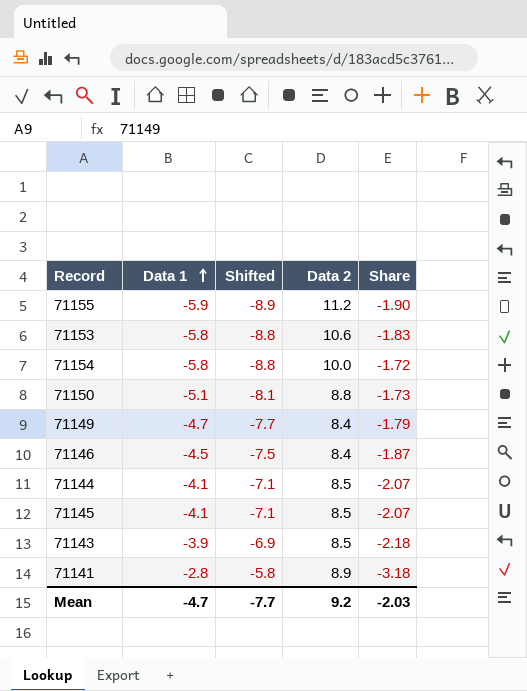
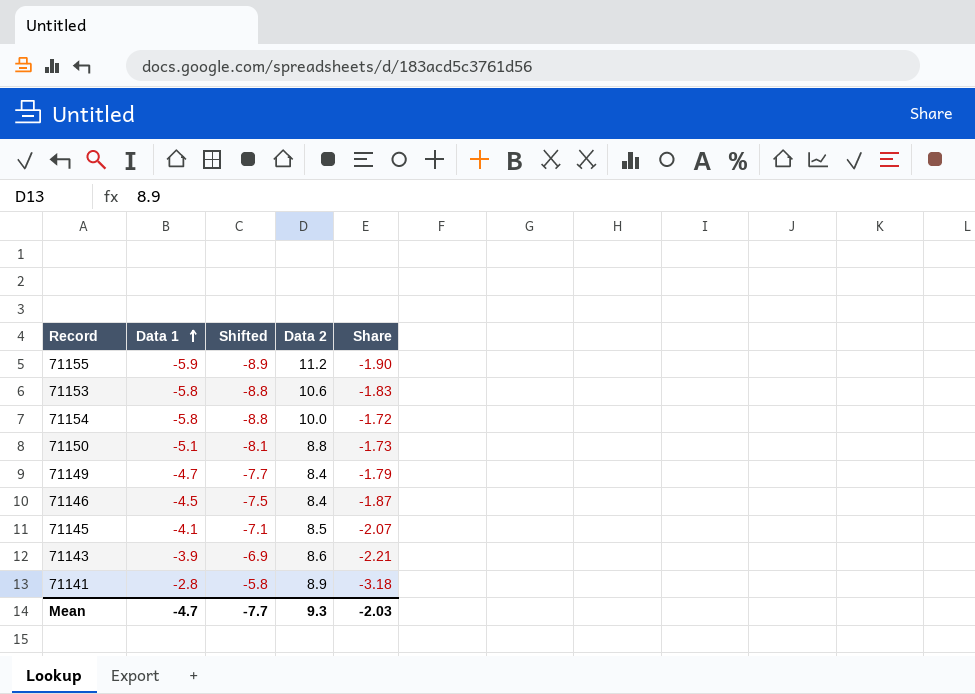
row 71144: -4.1 | -7.1 | 8.5 | -2.07 -> none
71143 | Data 2: 8.5 -> 8.6
71143 | Share: -2.18 -> -2.21
Mean | Data 2: 9.2 -> 9.3

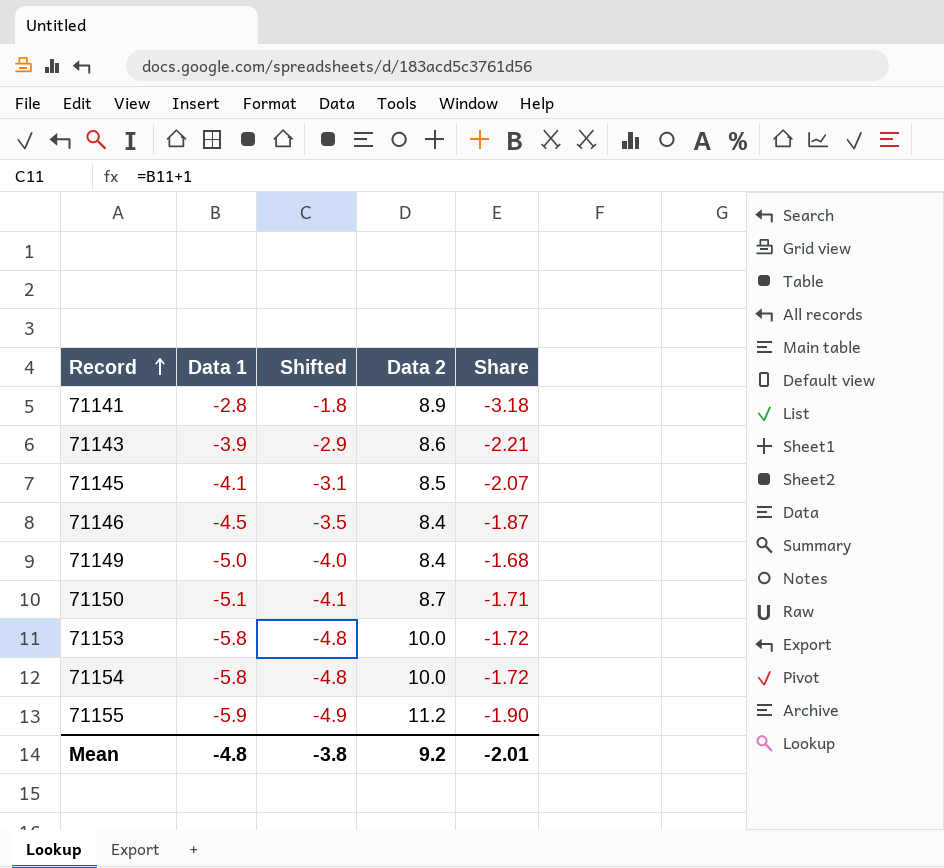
row order: Data 1 ascending -> Record ascending
column Shifted | formula: [Data 1] - 3 -> [Data 1] + 1
71149 | Data 1: -4.7 -> -5.0
71149 | Share: -1.79 -> -1.68
71150 | Data 2: 8.8 -> 8.7
71150 | Share: -1.73 -> -1.71
71153 | Data 2: 10.6 -> 10.0
71153 | Share: -1.83 -> -1.72
Mean | Data 1: -4.7 -> -4.8
Mean | Shifted: -7.7 -> -3.8
Mean | Data 2: 9.3 -> 9.2
Mean | Share: -2.03 -> -2.01

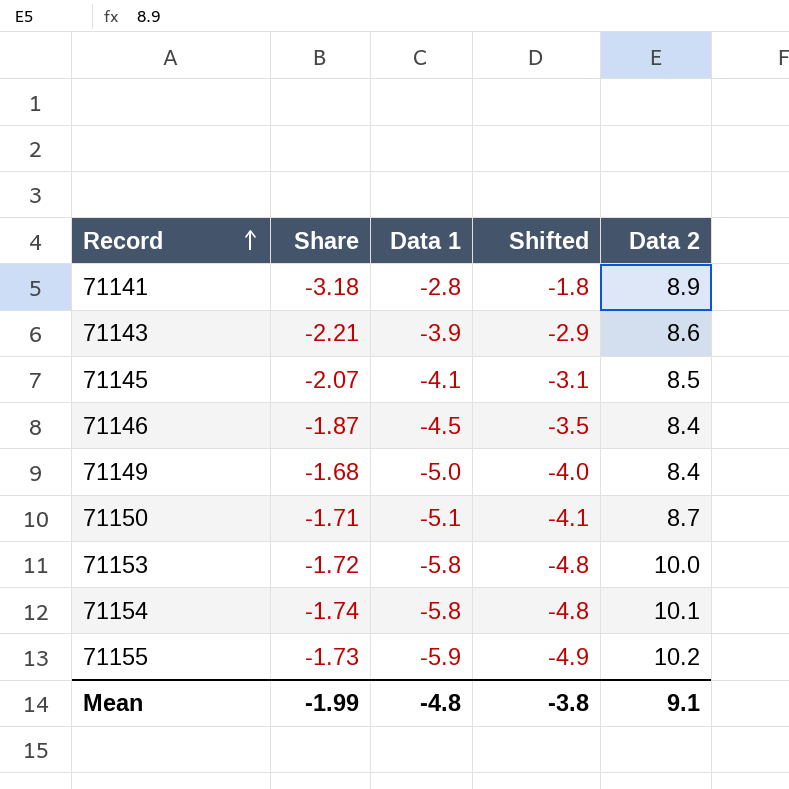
column Share | position: 5 -> 2
71154 | Share: -1.72 -> -1.74
71154 | Data 2: 10.0 -> 10.1
71155 | Share: -1.90 -> -1.73
71155 | Data 2: 11.2 -> 10.2
Mean | Share: -2.01 -> -1.99
Mean | Data 2: 9.2 -> 9.1

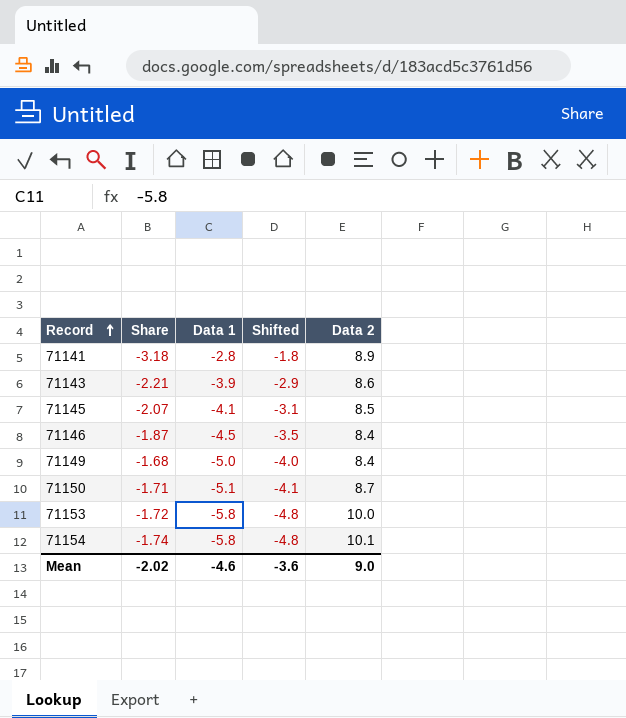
row 71155: -1.73 | -5.9 | -4.9 | 10.2 -> none
Mean | Share: -1.99 -> -2.02
Mean | Data 1: -4.8 -> -4.6
Mean | Shifted: -3.8 -> -3.6
Mean | Data 2: 9.1 -> 9.0

